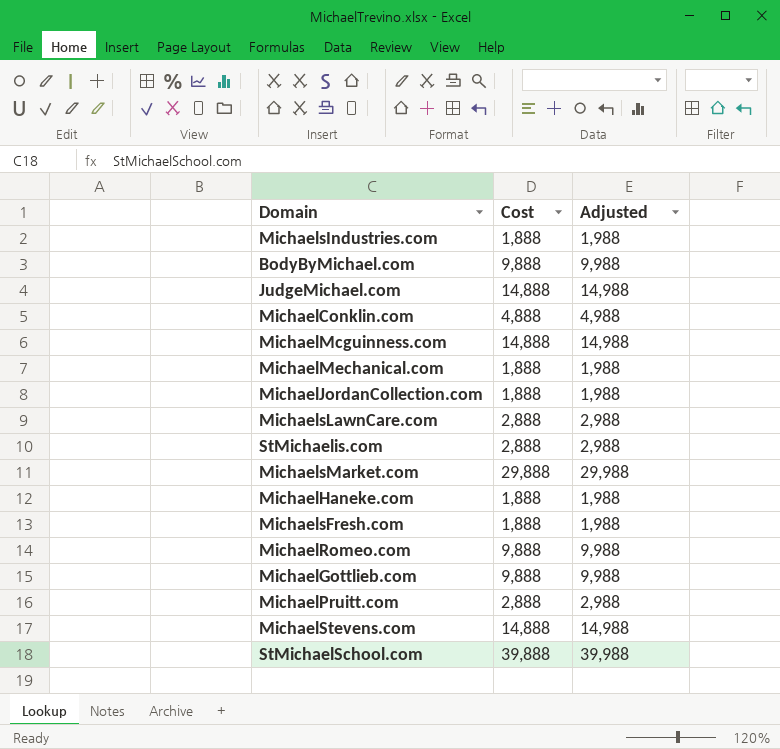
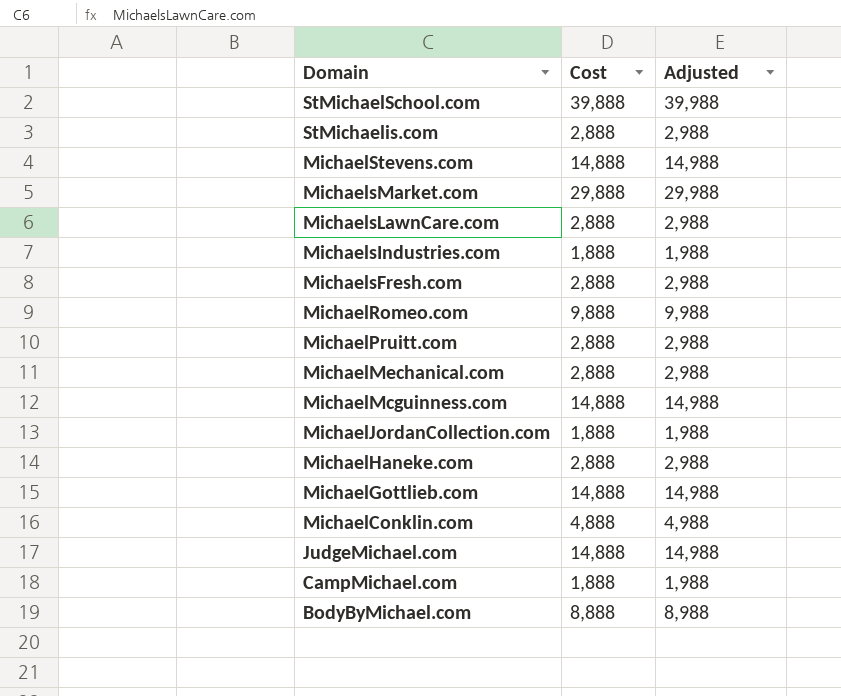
row order: none -> Domain descending
MichaelsFresh.com | Cost: 1,888 -> 2,888
MichaelsFresh.com | Adjusted: 1,988 -> 2,988
MichaelMechanical.com | Cost: 1,888 -> 2,888
MichaelMechanical.com | Adjusted: 1,988 -> 2,988
MichaelHaneke.com | Cost: 1,888 -> 2,888
MichaelHaneke.com | Adjusted: 1,988 -> 2,988
MichaelGottlieb.com | Cost: 9,888 -> 14,888
MichaelGottlieb.com | Adjusted: 9,988 -> 14,988
row CampMichael.com: none -> 1,888 | 1,988
BodyByMichael.com | Cost: 9,888 -> 8,888
BodyByMichael.com | Adjusted: 9,988 -> 8,988

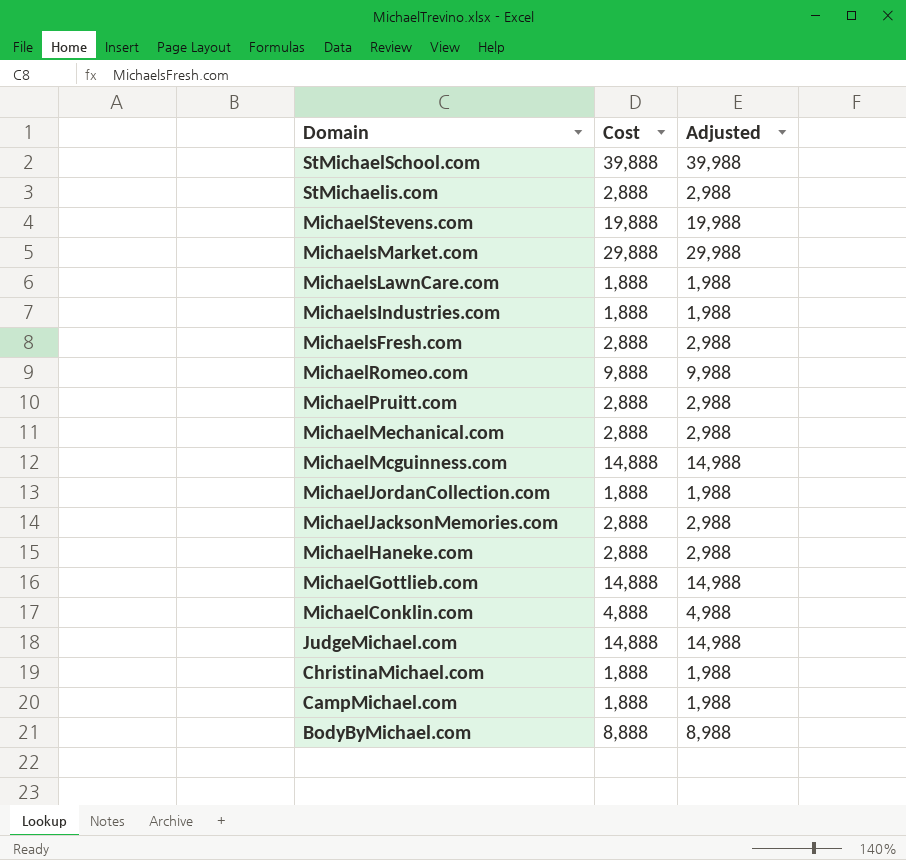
MichaelStevens.com | Cost: 14,888 -> 19,888
MichaelStevens.com | Adjusted: 14,988 -> 19,988
MichaelsLawnCare.com | Cost: 2,888 -> 1,888
MichaelsLawnCare.com | Adjusted: 2,988 -> 1,988
row MichaelJacksonMemories.com: none -> 2,888 | 2,988
row ChristinaMichael.com: none -> 1,888 | 1,988

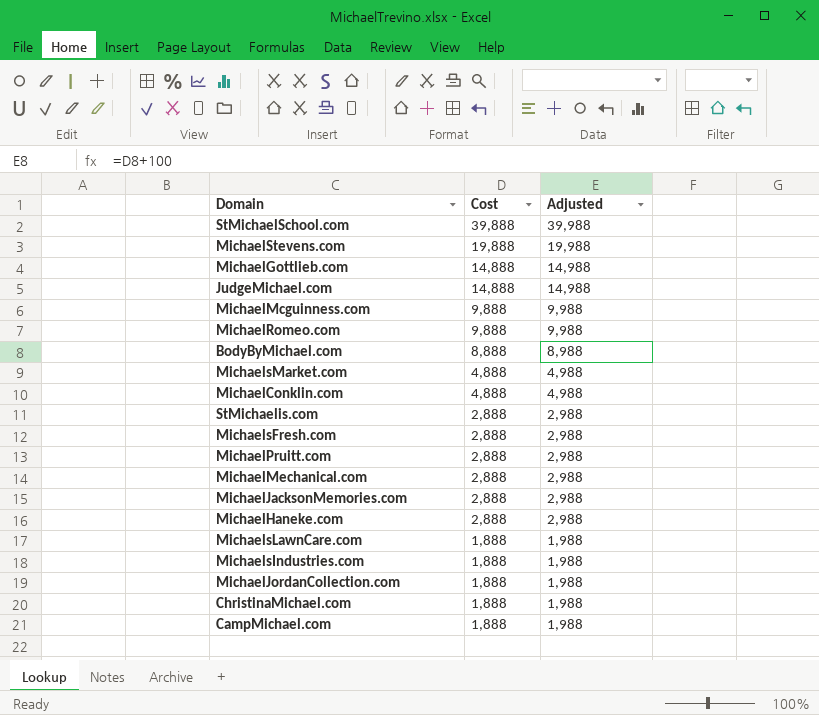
row order: Domain descending -> Cost descending
MichaelMcguinness.com | Cost: 14,888 -> 9,888
MichaelMcguinness.com | Adjusted: 14,988 -> 9,988
MichaelsMarket.com | Cost: 29,888 -> 4,888
MichaelsMarket.com | Adjusted: 29,988 -> 4,988

